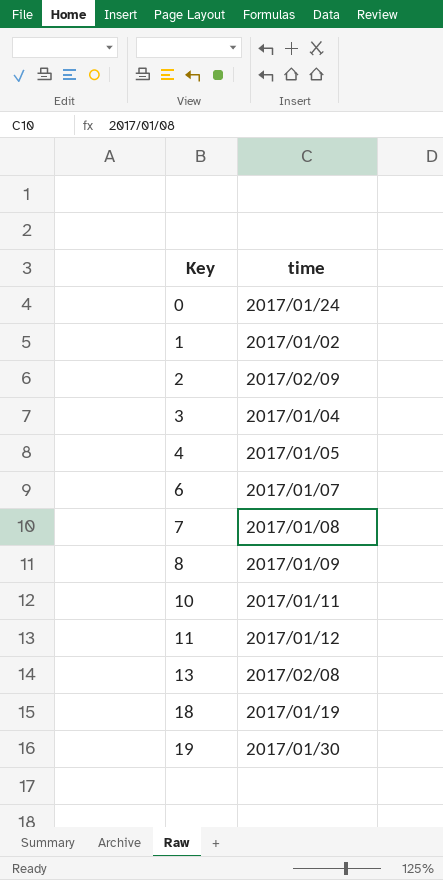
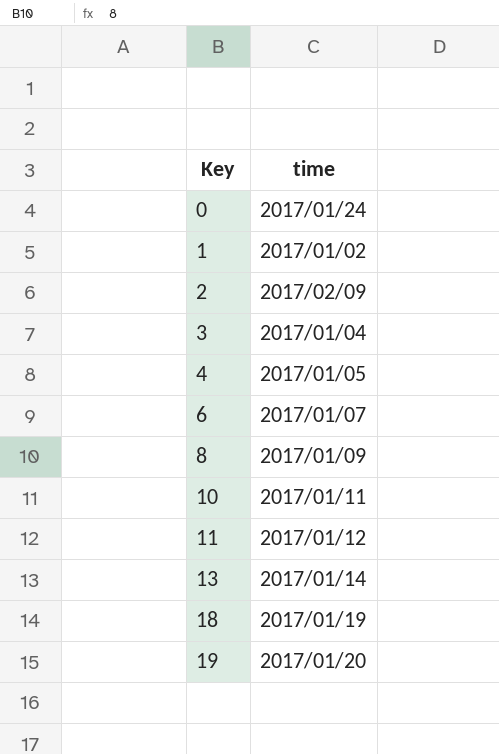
row 7: 2017/01/08 -> none
13 | time: 2017/02/08 -> 2017/01/14
19 | time: 2017/01/30 -> 2017/01/20

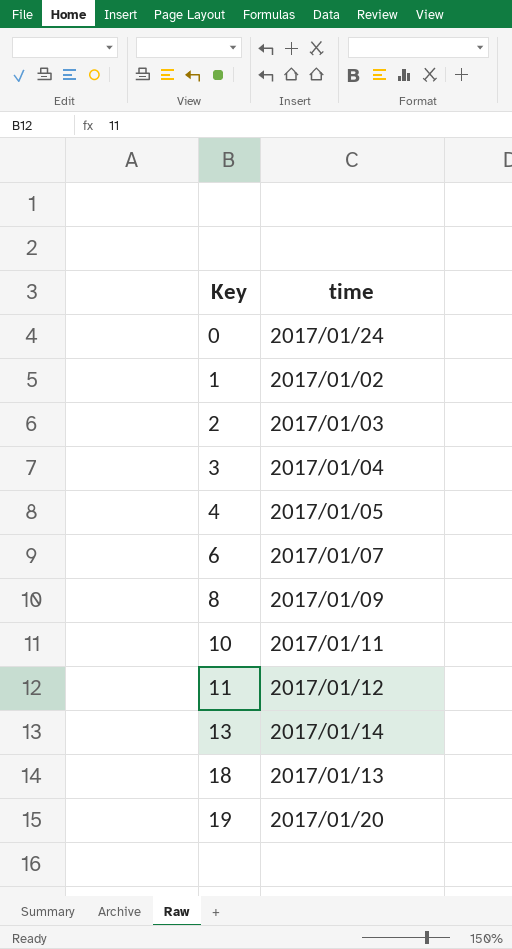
2 | time: 2017/02/09 -> 2017/01/03
18 | time: 2017/01/19 -> 2017/01/13

